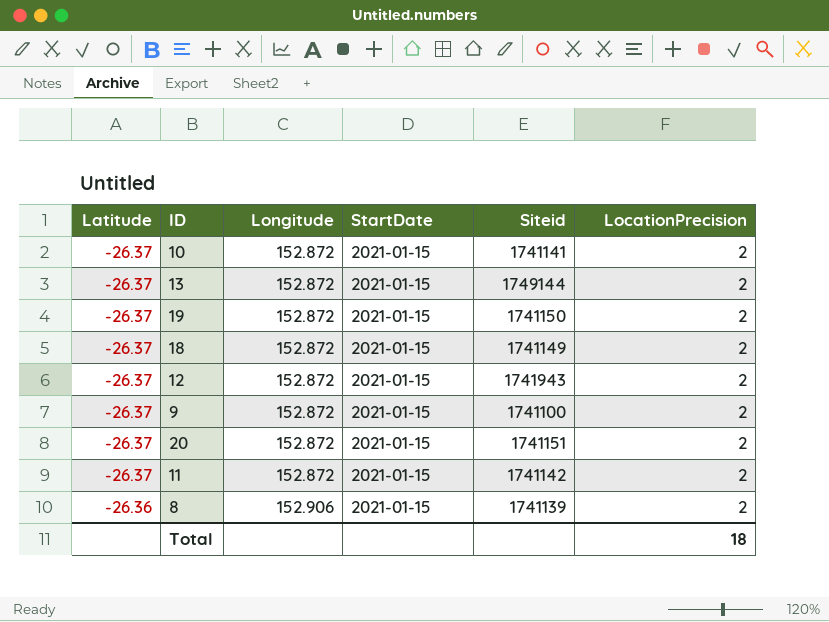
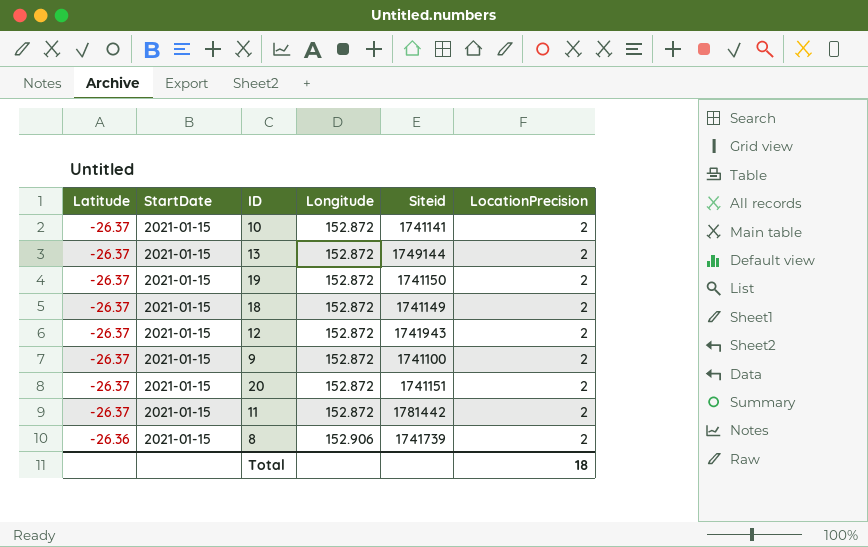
column StartDate | position: 4 -> 2
11 | Siteid: 1741142 -> 1781442
8 | Siteid: 1741139 -> 1741739

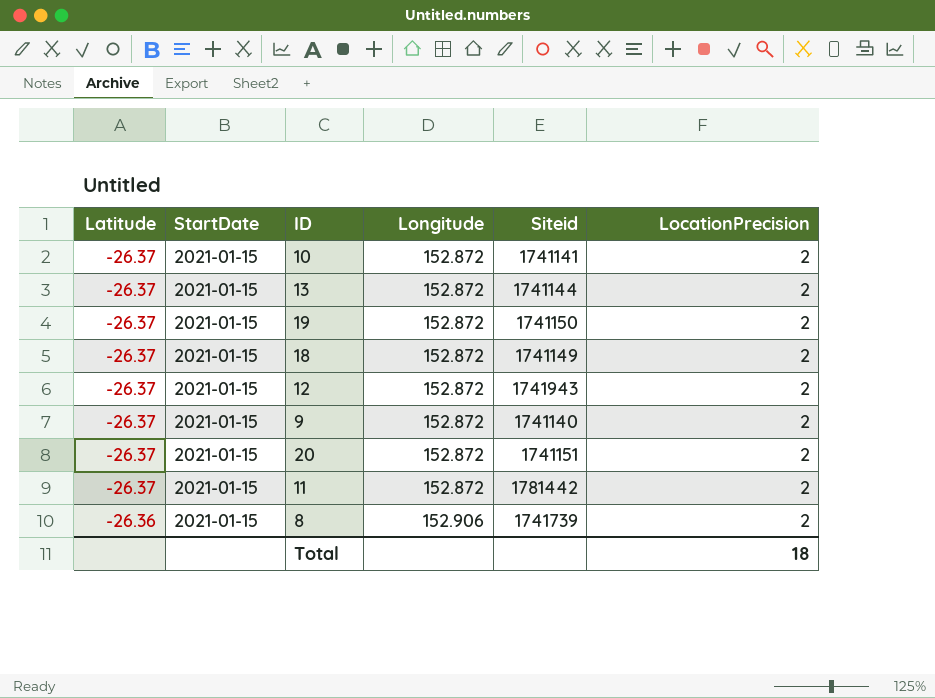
13 | Siteid: 1749144 -> 1741144
9 | Siteid: 1741100 -> 1741140

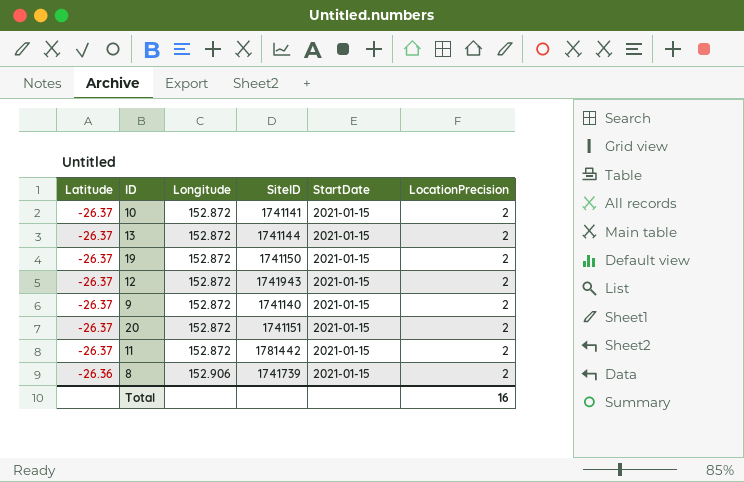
column name: Siteid -> SiteID
column StartDate | position: 2 -> 5
row 18: -26.37 | 2021-01-15 | 152.872 | 1741149 | 2 -> none
Total | LocationPrecision: 18 -> 16

